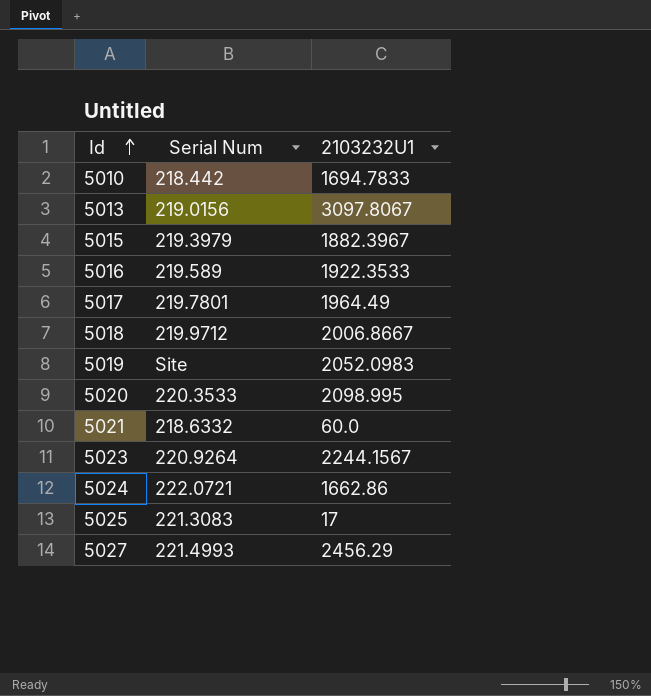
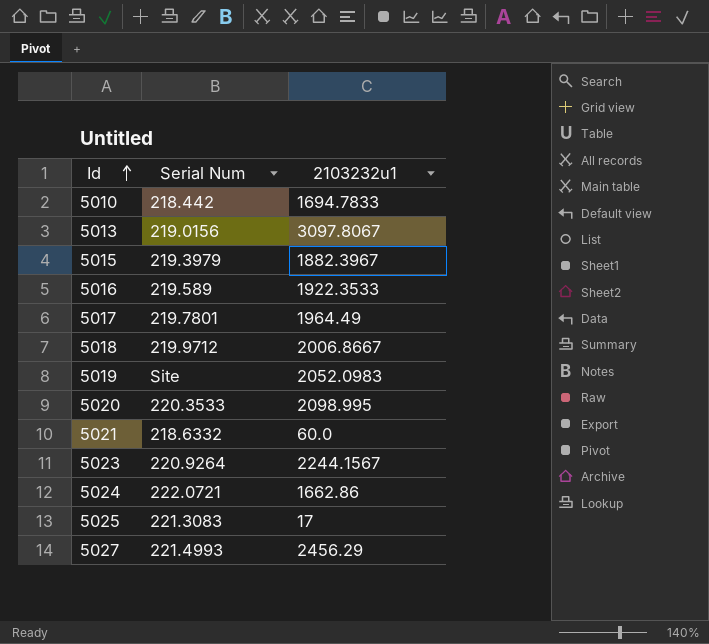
column name: 2103232U1 -> 2103232u1

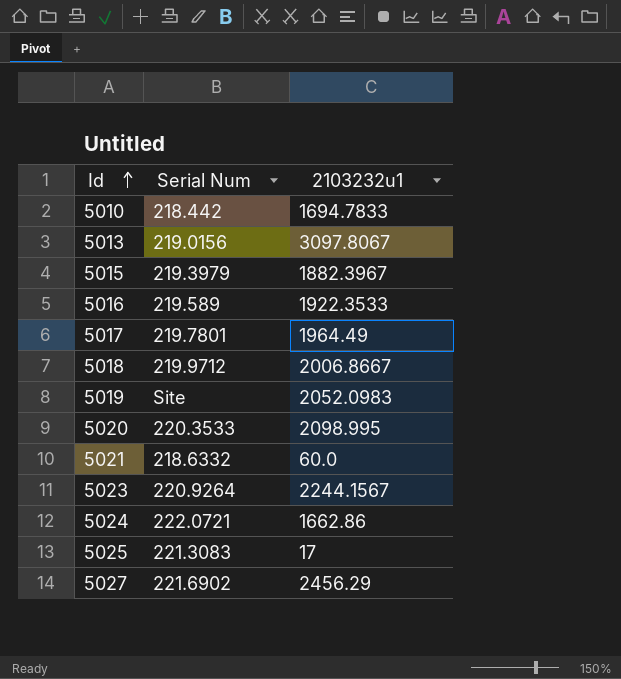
5027 | Serial Num: 221.4993 -> 221.6902

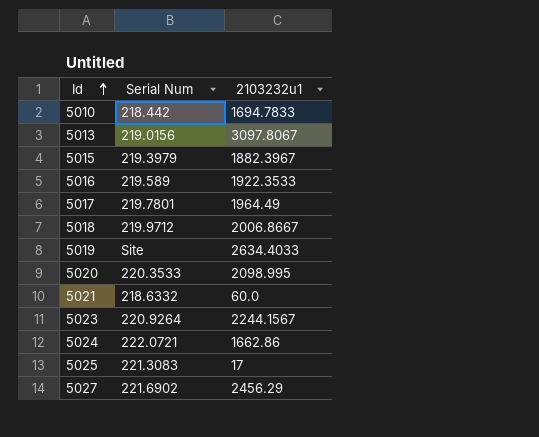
5019 | 2103232u1: 2052.0983 -> 2634.4033

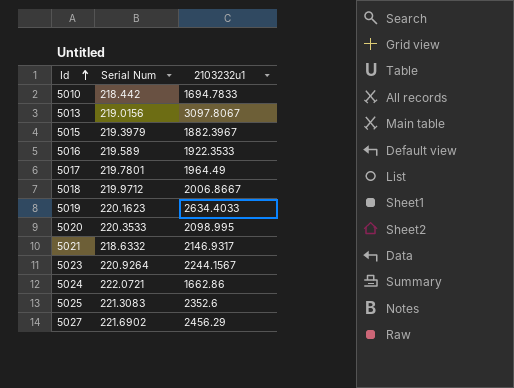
5019 | Serial Num: Site -> 220.1623
5021 | 2103232u1: 60.0 -> 2146.9317
5025 | 2103232u1: 17 -> 2352.6

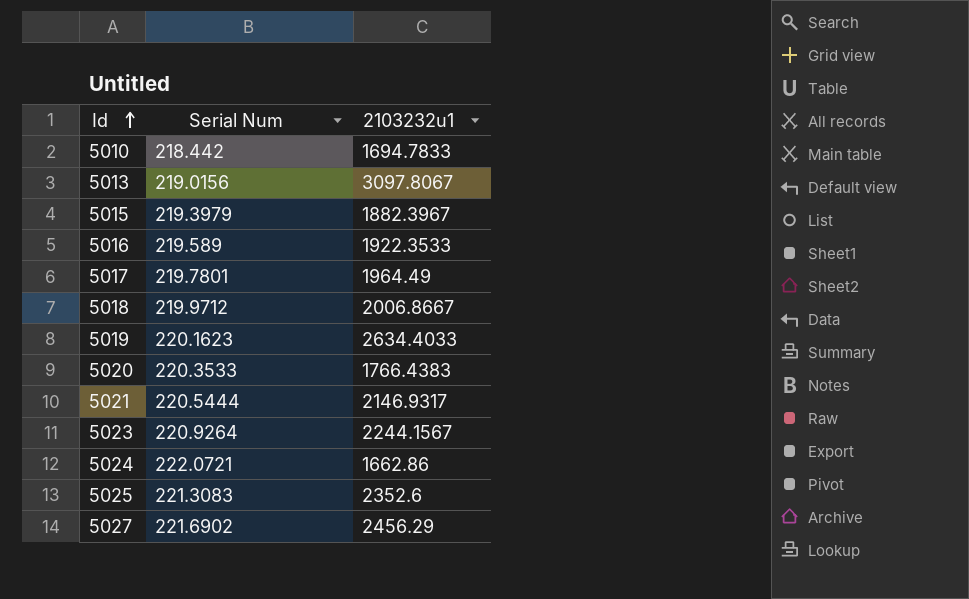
5020 | 2103232u1: 2098.995 -> 1766.4383
5021 | Serial Num: 218.6332 -> 220.5444

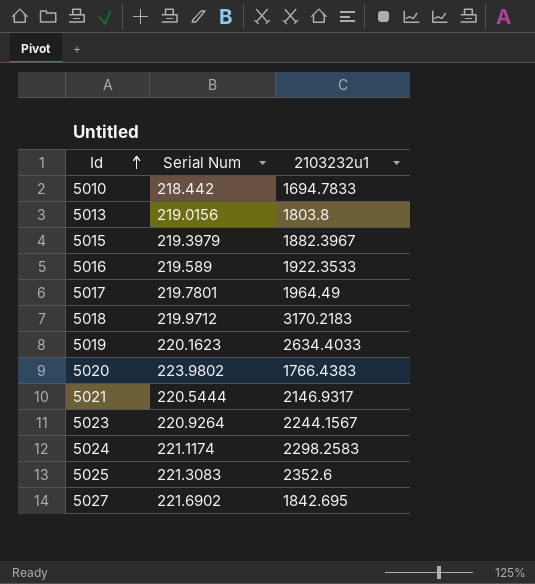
5013 | 2103232u1: 3097.8067 -> 1803.8
5018 | 2103232u1: 2006.8667 -> 3170.2183
5020 | Serial Num: 220.3533 -> 223.9802
5024 | Serial Num: 222.0721 -> 221.1174
5024 | 2103232u1: 1662.86 -> 2298.2583
5027 | 2103232u1: 2456.29 -> 1842.695

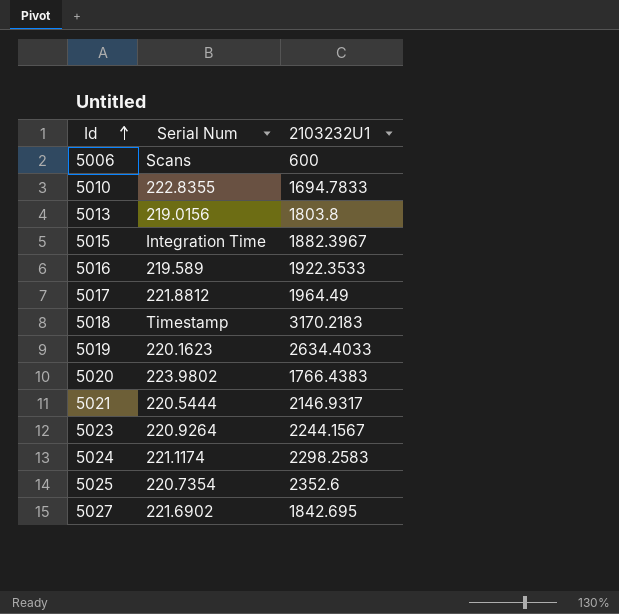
column name: 2103232u1 -> 2103232U1
row 5006: none -> Scans | 600
5010 | Serial Num: 218.442 -> 222.8355
5015 | Serial Num: 219.3979 -> Integration Time
5017 | Serial Num: 219.7801 -> 221.8812
5018 | Serial Num: 219.9712 -> Timestamp
5025 | Serial Num: 221.3083 -> 220.7354

